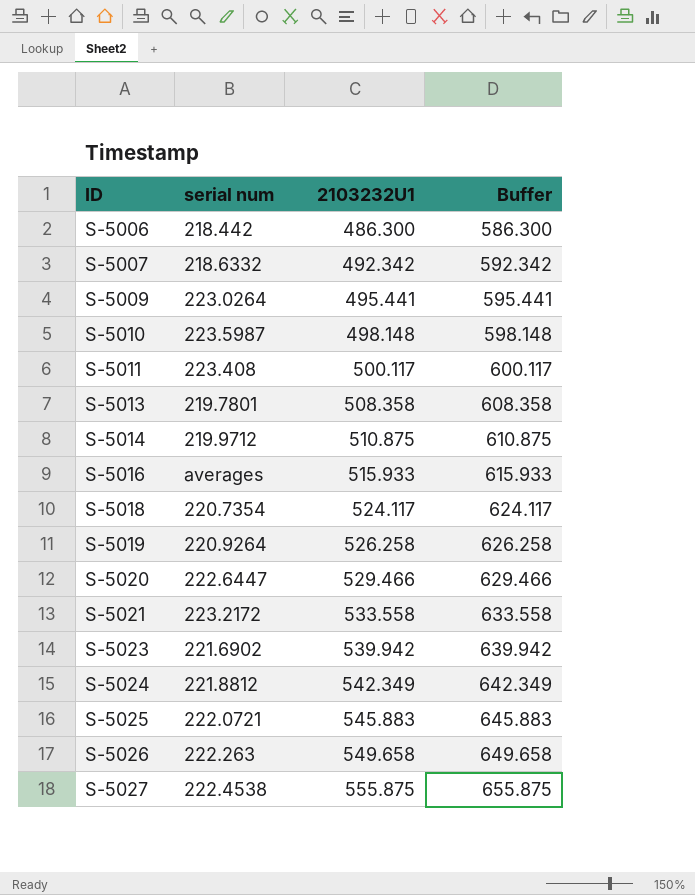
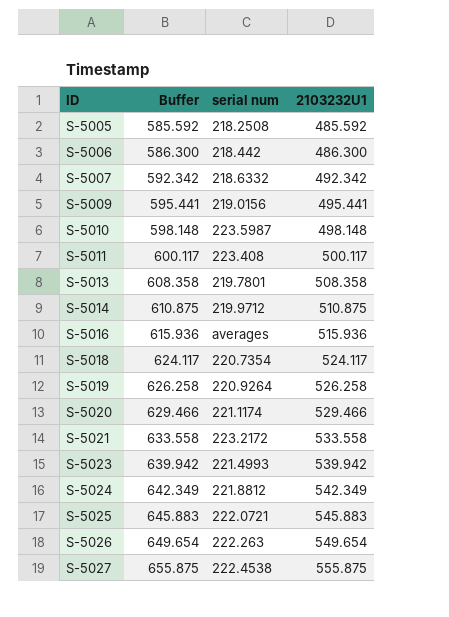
column Buffer | position: 4 -> 2
row S-5005: none -> 585.592 | 218.2508 | 485.592
S-5009 | serial num: 223.0264 -> 219.0156
S-5016 | Buffer: 615.933 -> 615.936
S-5016 | 2103232U1: 515.933 -> 515.936
S-5020 | serial num: 222.6447 -> 221.1174
S-5023 | serial num: 221.6902 -> 221.4993
S-5026 | Buffer: 649.658 -> 649.654
S-5026 | 2103232U1: 549.658 -> 549.654

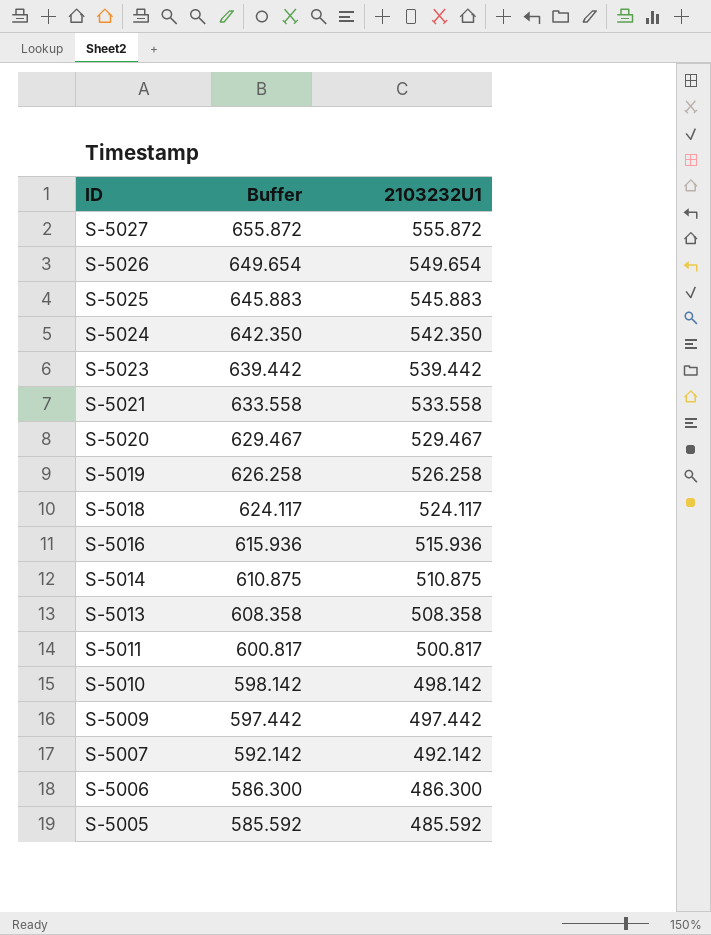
row order: ID ascending -> ID descending
column serial num | position: 3 -> none
S-5027 | Buffer: 655.875 -> 655.872
S-5027 | 2103232U1: 555.875 -> 555.872
S-5024 | Buffer: 642.349 -> 642.350
S-5024 | 2103232U1: 542.349 -> 542.350
S-5023 | Buffer: 639.942 -> 639.442
S-5023 | 2103232U1: 539.942 -> 539.442
S-5020 | Buffer: 629.466 -> 629.467
S-5020 | 2103232U1: 529.466 -> 529.467
S-5011 | Buffer: 600.117 -> 600.817
S-5011 | 2103232U1: 500.117 -> 500.817
S-5010 | Buffer: 598.148 -> 598.142
S-5010 | 2103232U1: 498.148 -> 498.142
S-5009 | Buffer: 595.441 -> 597.442
S-5009 | 2103232U1: 495.441 -> 497.442
S-5007 | Buffer: 592.342 -> 592.142
S-5007 | 2103232U1: 492.342 -> 492.142

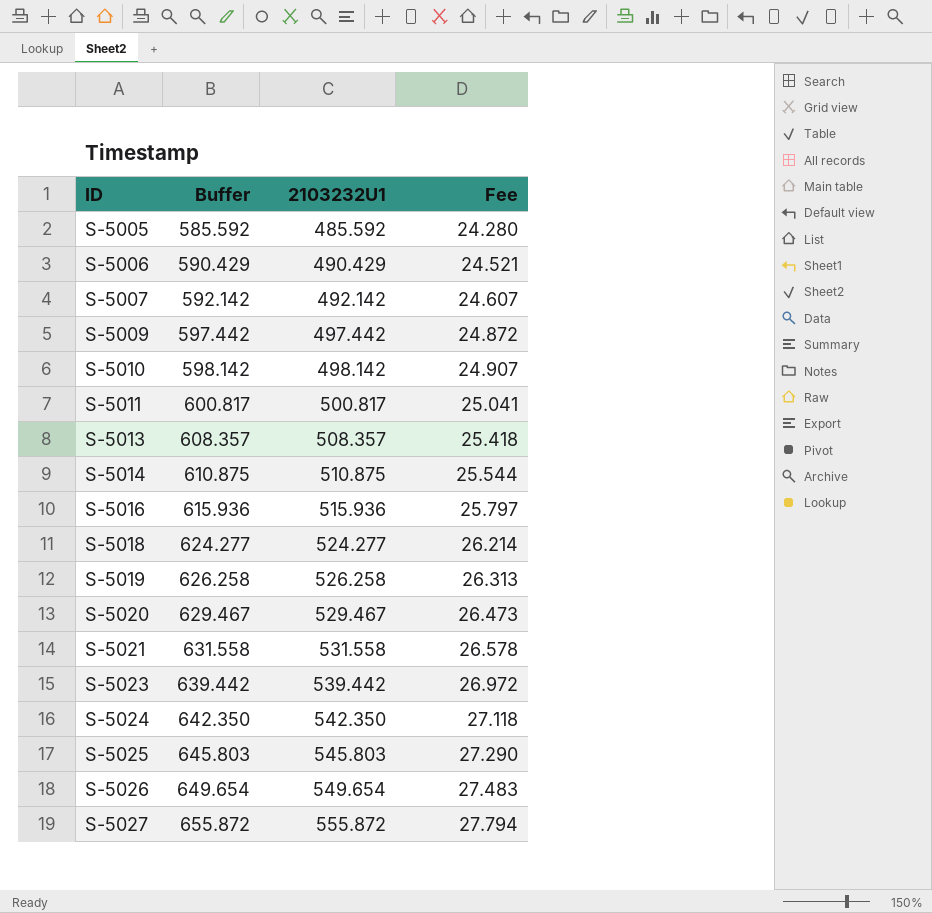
row order: ID descending -> ID ascending
column Fee | formula: none -> [2103232U1] * 0.05
S-5006 | Buffer: 586.300 -> 590.429
S-5006 | 2103232U1: 486.300 -> 490.429
S-5013 | Buffer: 608.358 -> 608.357
S-5013 | 2103232U1: 508.358 -> 508.357
S-5018 | Buffer: 624.117 -> 624.277
S-5018 | 2103232U1: 524.117 -> 524.277
S-5021 | Buffer: 633.558 -> 631.558
S-5021 | 2103232U1: 533.558 -> 531.558
S-5025 | Buffer: 645.883 -> 645.803
S-5025 | 2103232U1: 545.883 -> 545.803

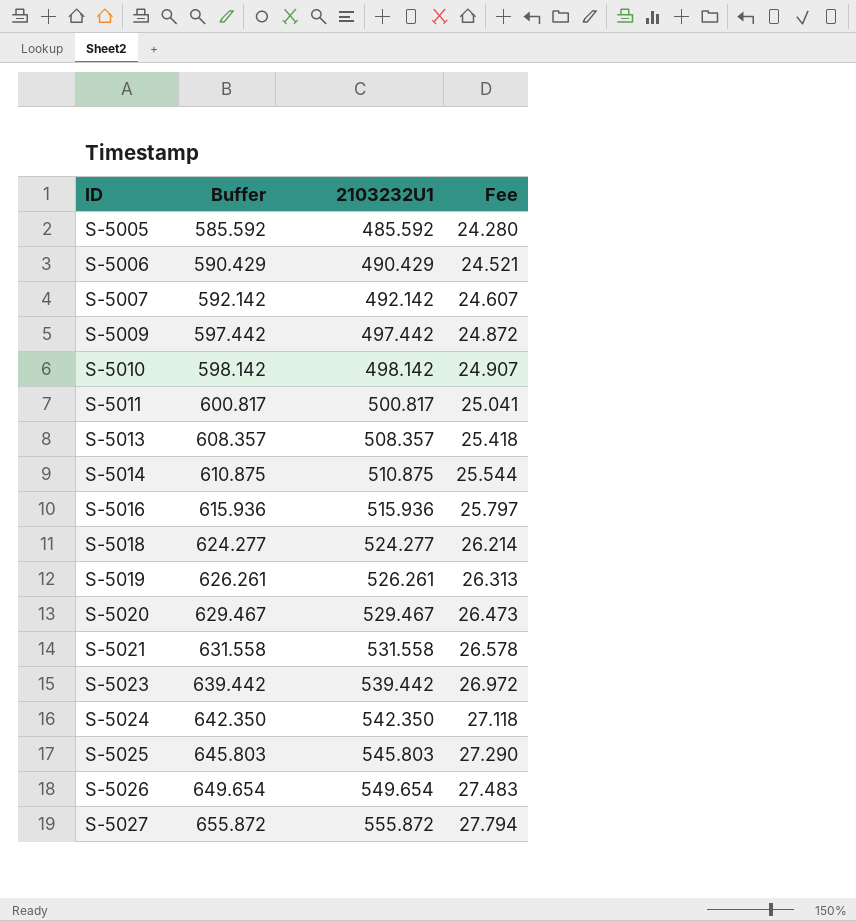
S-5019 | Buffer: 626.258 -> 626.261
S-5019 | 2103232U1: 526.258 -> 526.261

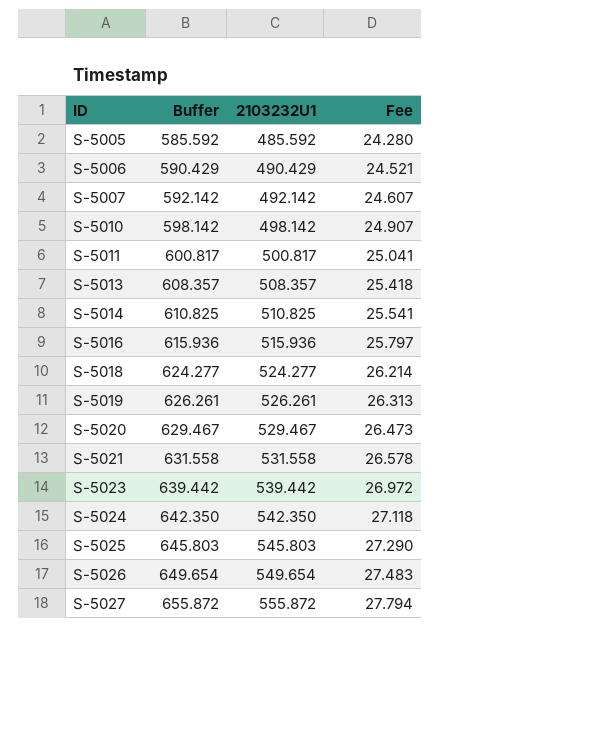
row S-5009: 597.442 | 497.442 | 24.872 -> none
S-5014 | Buffer: 610.875 -> 610.825
S-5014 | 2103232U1: 510.875 -> 510.825
S-5014 | Fee: 25.544 -> 25.541

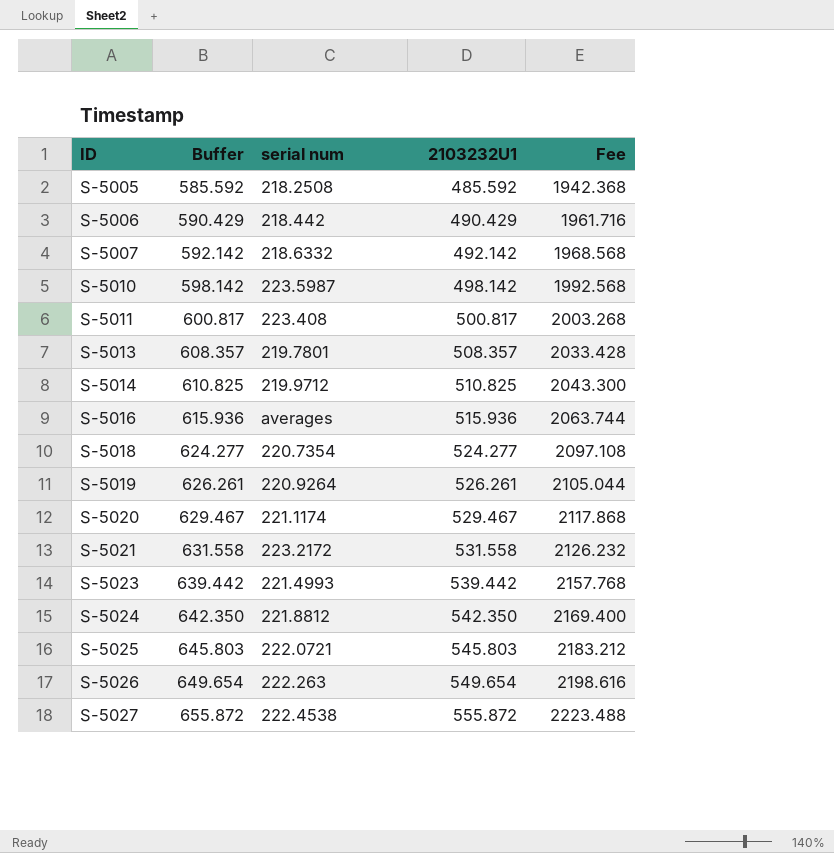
column serial num | position: none -> 3
column Fee | formula: [2103232U1] * 0.05 -> [2103232U1] * 4

